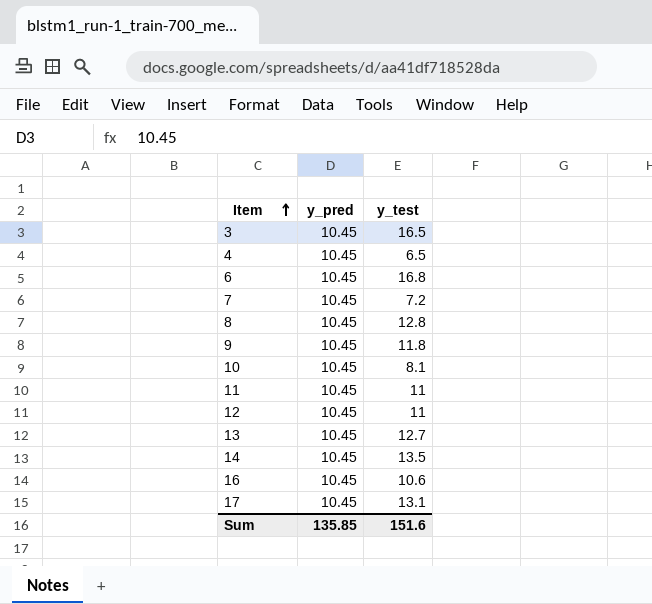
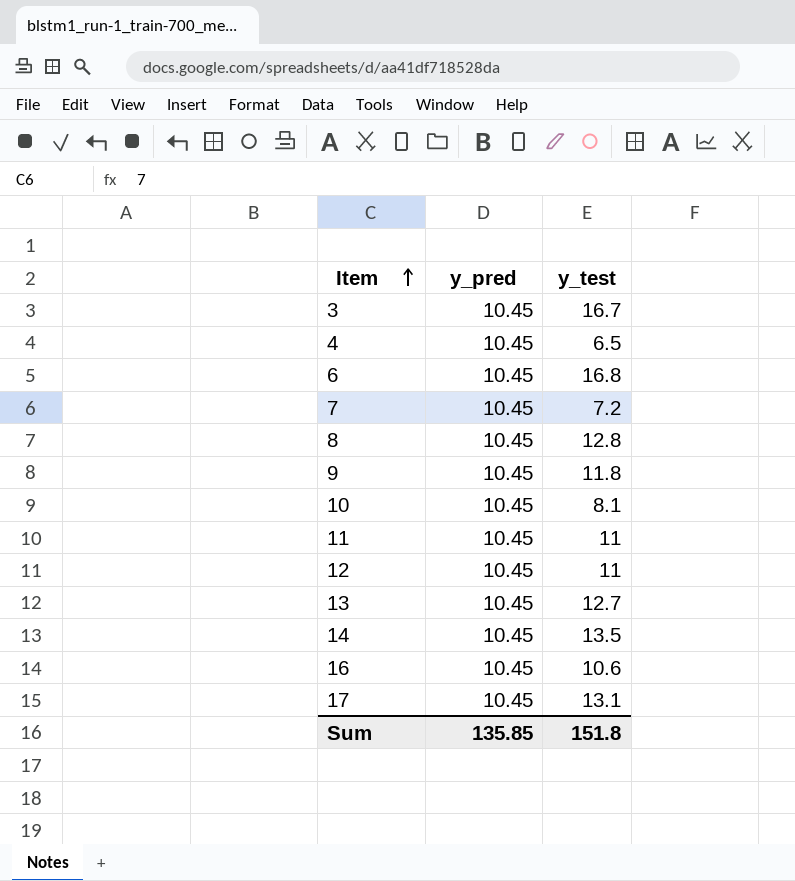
3 | y_test: 16.5 -> 16.7
Sum | y_test: 151.6 -> 151.8

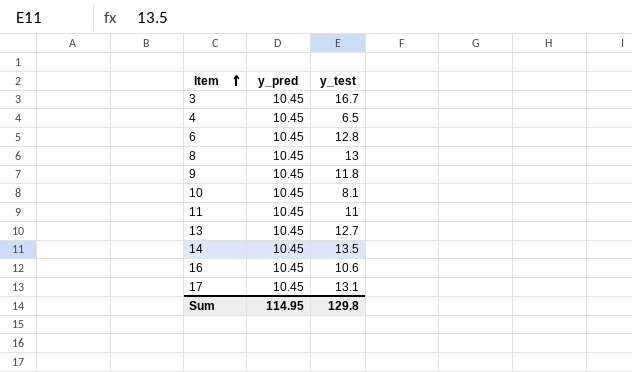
row 7: 10.45 | 7.2 -> none
row 12: 10.45 | 11 -> none
6 | y_test: 16.8 -> 12.8
8 | y_test: 12.8 -> 13
Sum | y_pred: 135.85 -> 114.95
Sum | y_test: 151.8 -> 129.8

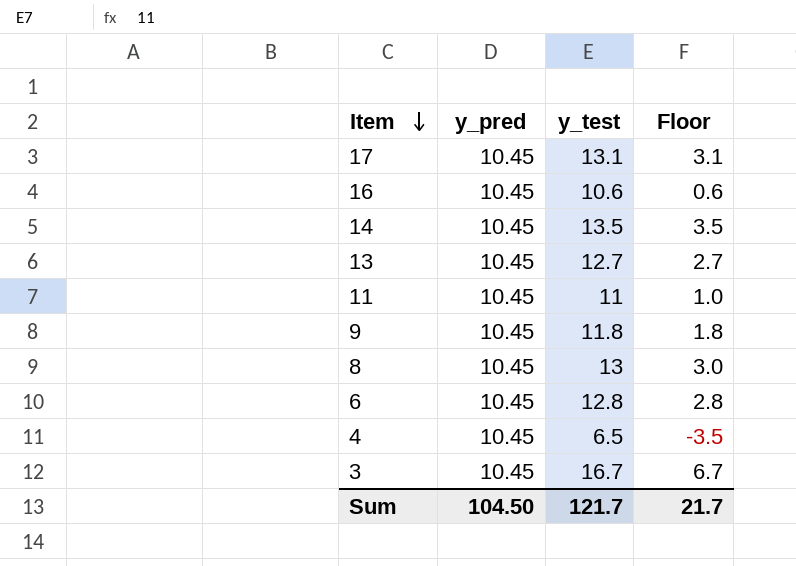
row order: Item ascending -> Item descending
column Floor | formula: none -> [y_test] - 10
row 10: 10.45 | 8.1 -> none
Sum | y_pred: 114.95 -> 104.50
Sum | y_test: 129.8 -> 121.7

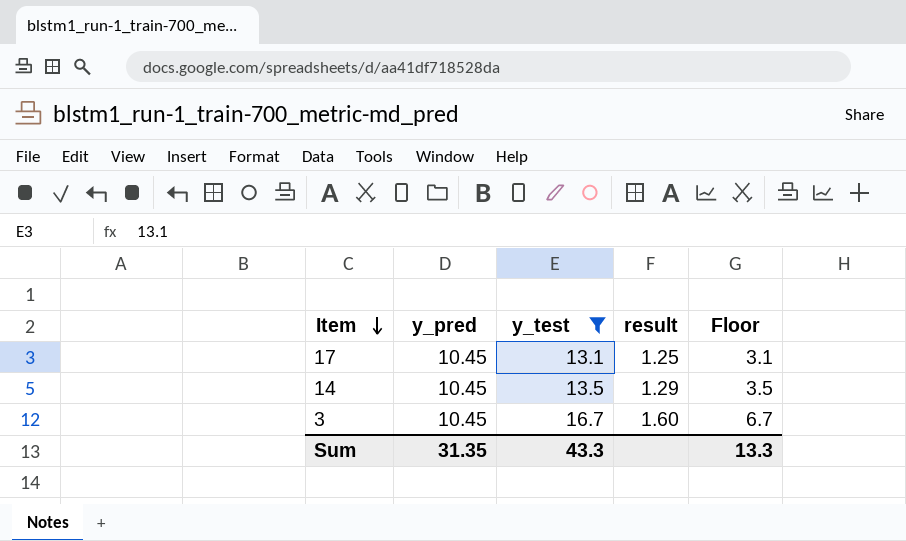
filter: none -> y_test >= 13.1
column result | formula: none -> [y_test] / [y_pred]
Sum | y_pred: 104.50 -> 31.35
Sum | y_test: 121.7 -> 43.3
Sum | Floor: 21.7 -> 13.3

